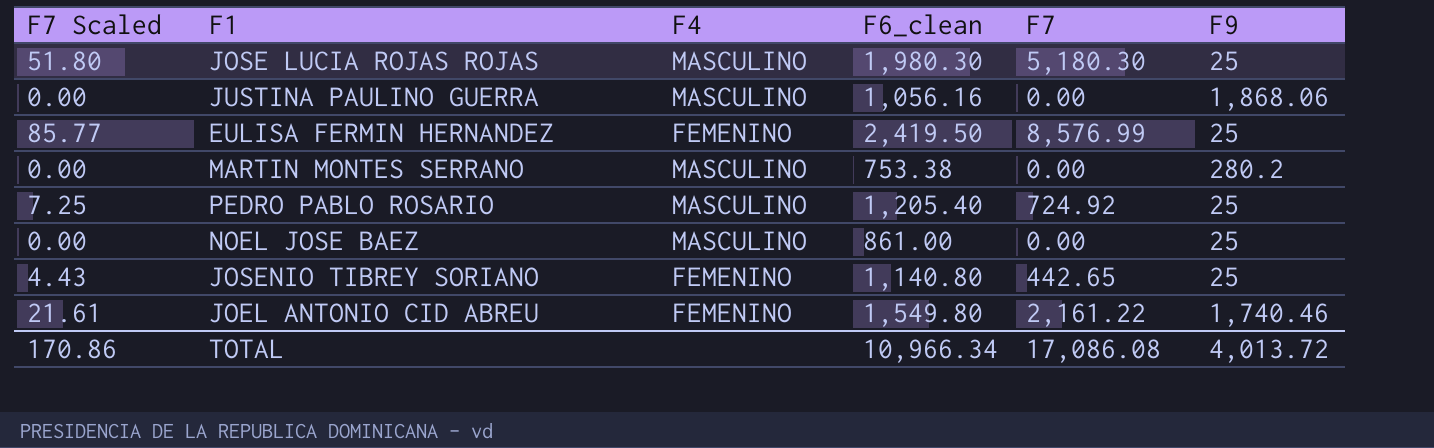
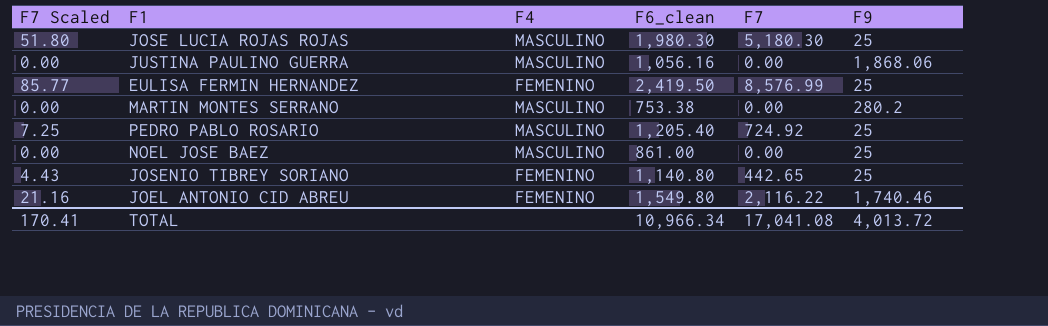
JOEL ANTONIO CID ABREU | F7 Scaled: 21.61 -> 21.16
JOEL ANTONIO CID ABREU | F7: 2,161.22 -> 2,116.22
TOTAL | F7 Scaled: 170.86 -> 170.41
TOTAL | F7: 17,086.08 -> 17,041.08

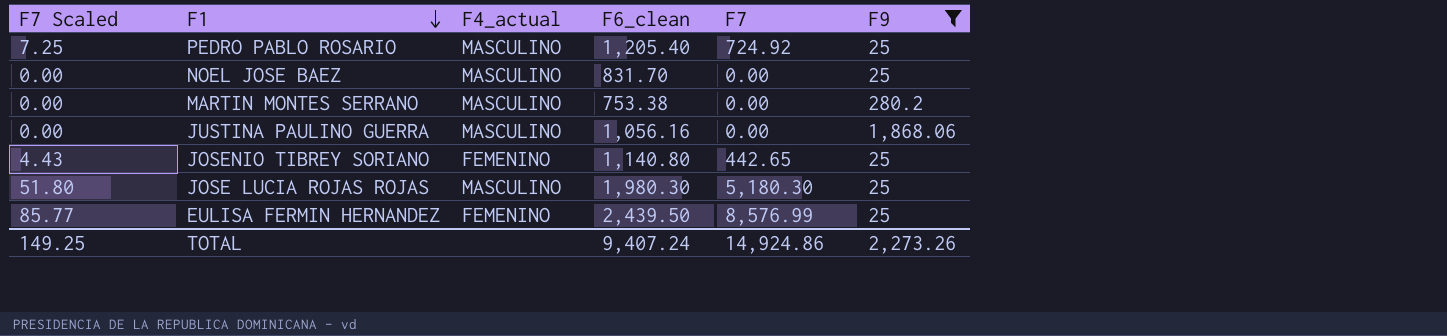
filter: none -> F9 != 1,740.46
row order: none -> F1 descending
column name: F4 -> F4_actual
NOEL JOSE BAEZ | F6_clean: 861.00 -> 831.70
EULISA FERMIN HERNANDEZ | F6_clean: 2,419.50 -> 2,439.50
TOTAL | F7 Scaled: 170.41 -> 149.25
TOTAL | F6_clean: 10,966.34 -> 9,407.24
TOTAL | F7: 17,041.08 -> 14,924.86
TOTAL | F9: 4,013.72 -> 2,273.26

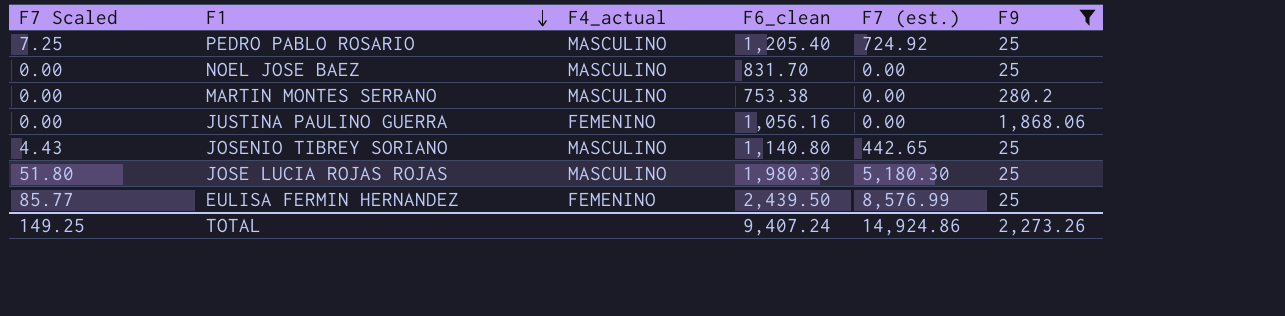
column name: F7 -> F7 (est.)
JUSTINA PAULINO GUERRA | F4_actual: MASCULINO -> FEMENINO
JOSENIO TIBREY SORIANO | F4_actual: FEMENINO -> MASCULINO

